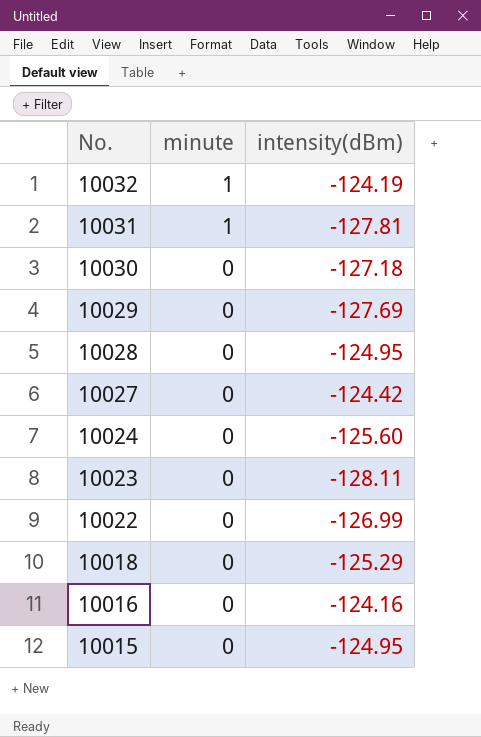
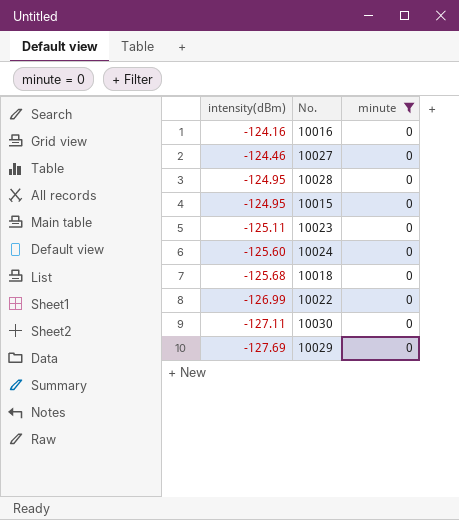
filter: none -> minute = 0
row order: No. descending -> intensity(dBm) descending
column intensity(dBm) | position: 3 -> 1
10027 | intensity(dBm): -124.42 -> -124.46
10023 | intensity(dBm): -128.11 -> -125.11
10018 | intensity(dBm): -125.29 -> -125.68
10030 | intensity(dBm): -127.18 -> -127.11

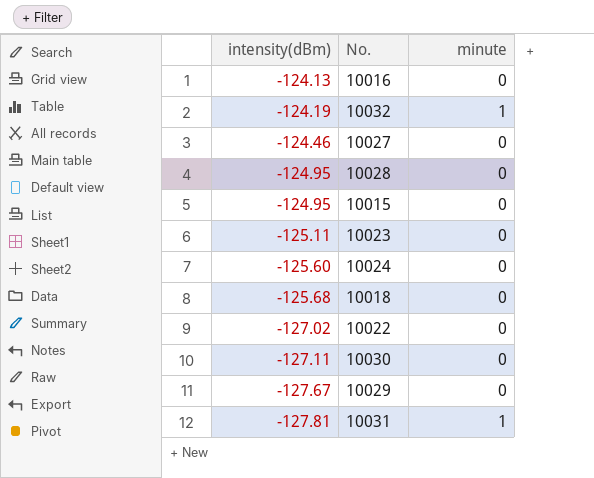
filter: minute = 0 -> none
10016 | intensity(dBm): -124.16 -> -124.13
10022 | intensity(dBm): -126.99 -> -127.02
10029 | intensity(dBm): -127.69 -> -127.67

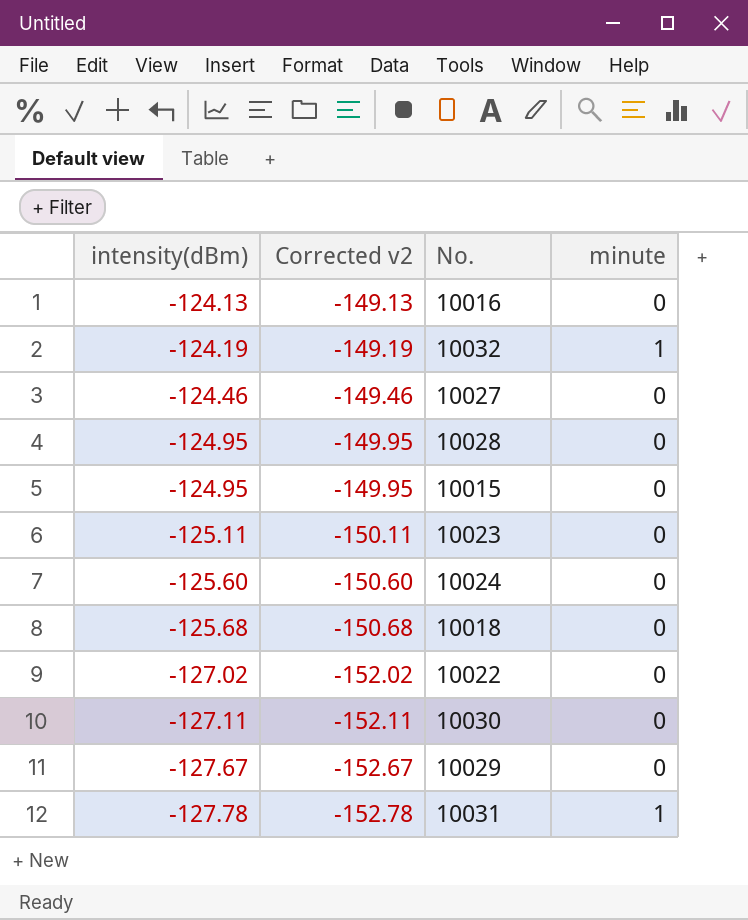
column Corrected v2 | formula: none -> [intensity(dBm)] - 25
10031 | intensity(dBm): -127.81 -> -127.78

